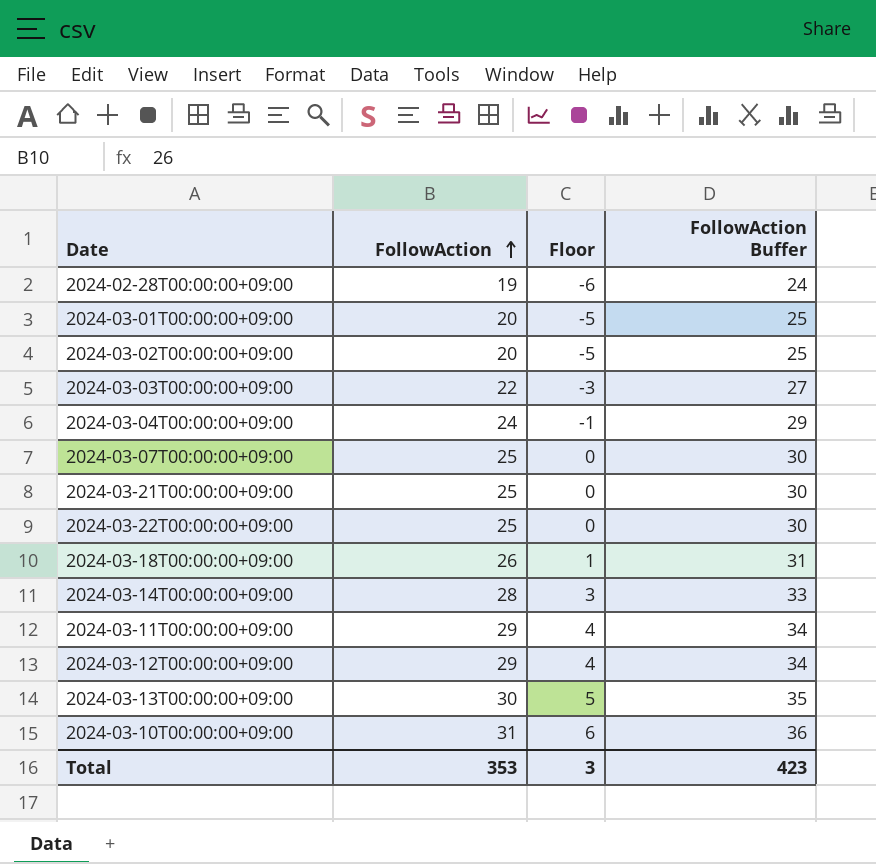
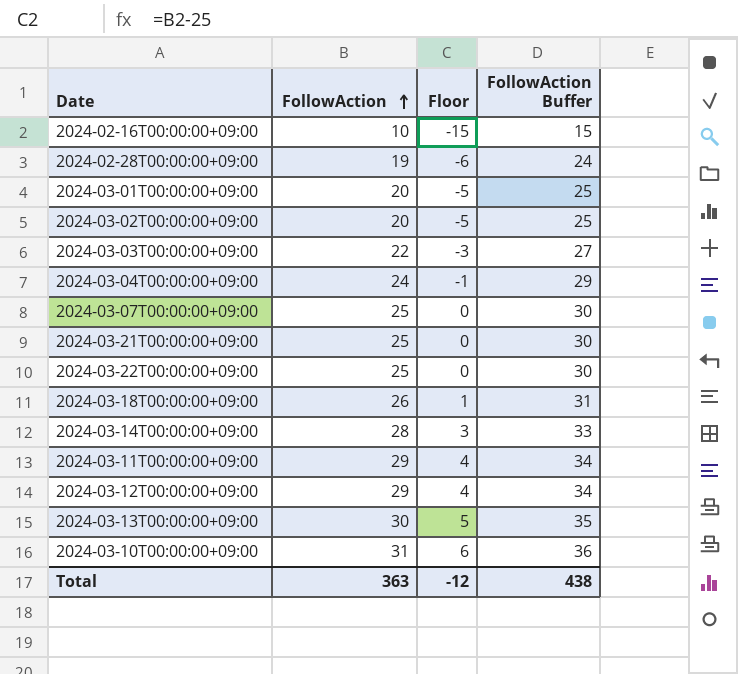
row 2024-02-16T00:00:00+09:00: none -> 10 | -15 | 15
Total | FollowAction: 353 -> 363
Total | Floor: 3 -> -12
Total | FollowAction Buffer: 423 -> 438

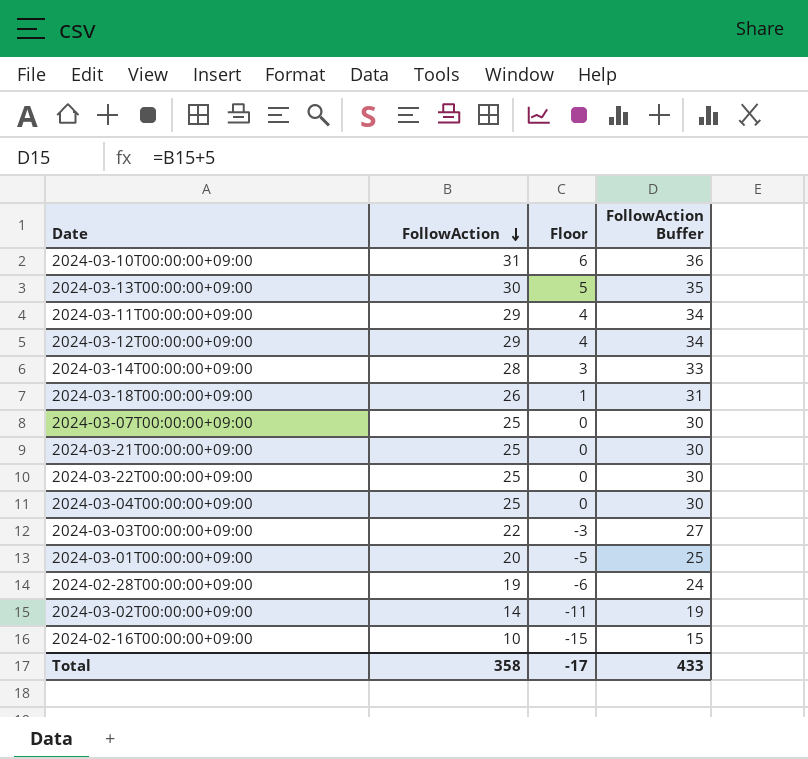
row order: FollowAction ascending -> FollowAction descending
2024-03-04T00:00:00+09:00 | FollowAction: 24 -> 25
2024-03-04T00:00:00+09:00 | Floor: -1 -> 0
2024-03-04T00:00:00+09:00 | FollowAction Buffer: 29 -> 30
2024-03-02T00:00:00+09:00 | FollowAction: 20 -> 14
2024-03-02T00:00:00+09:00 | Floor: -5 -> -11
2024-03-02T00:00:00+09:00 | FollowAction Buffer: 25 -> 19
Total | FollowAction: 363 -> 358
Total | Floor: -12 -> -17
Total | FollowAction Buffer: 438 -> 433

